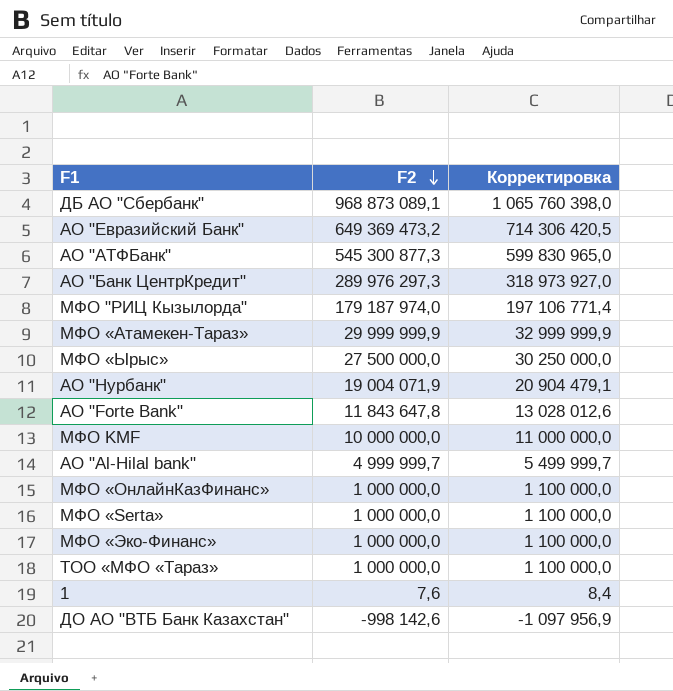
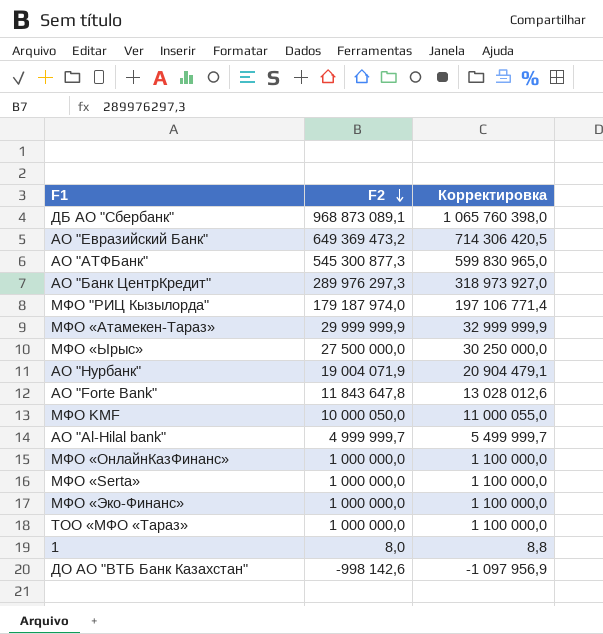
МФО KMF | F2: 10 000 000,0 -> 10 000 050,0
МФО KMF | Корректировка: 11 000 000,0 -> 11 000 055,0
1 | F2: 7,6 -> 8,0
1 | Корректировка: 8,4 -> 8,8

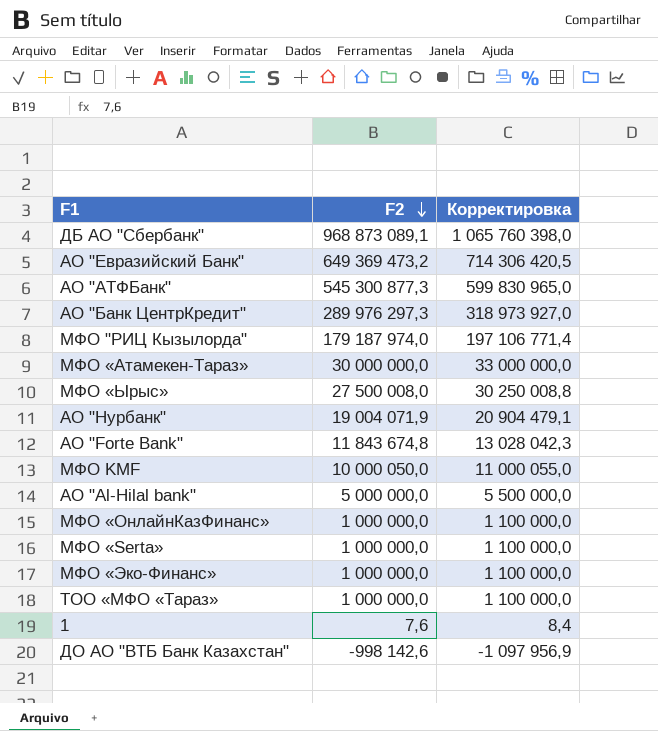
МФО «Атамекен-Тараз» | F2: 29 999 999,9 -> 30 000 000,0
МФО «Атамекен-Тараз» | Корректировка: 32 999 999,9 -> 33 000 000,0
МФО «Ырыс» | F2: 27 500 000,0 -> 27 500 008,0
МФО «Ырыс» | Корректировка: 30 250 000,0 -> 30 250 008,8
АО "Forte Bank" | F2: 11 843 647,8 -> 11 843 674,8
АО "Forte Bank" | Корректировка: 13 028 012,6 -> 13 028 042,3
АО "Al-Hilal bank" | F2: 4 999 999,7 -> 5 000 000,0
АО "Al-Hilal bank" | Корректировка: 5 499 999,7 -> 5 500 000,0
1 | F2: 8,0 -> 7,6
1 | Корректировка: 8,8 -> 8,4

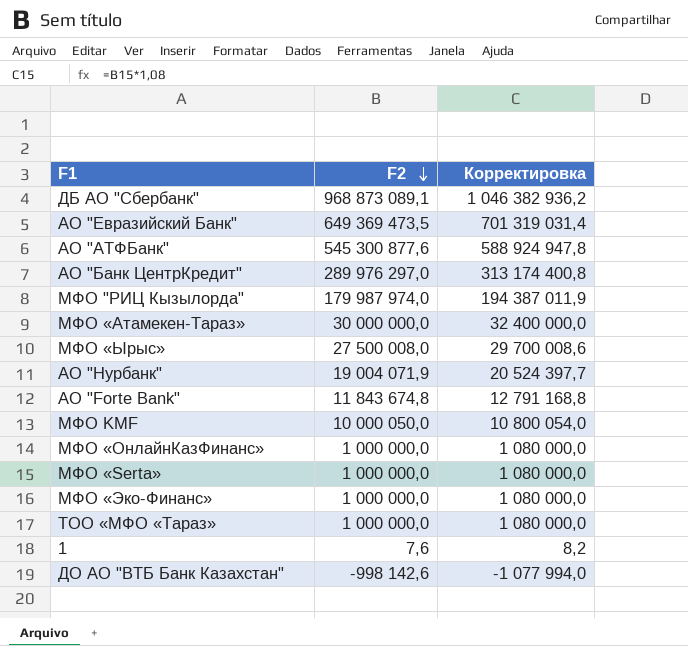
column Корректировка | formula: [F2] * 1,1 -> [F2] * 1,08
row АО "Al-Hilal bank": 5 000 000,0 | 5 500 000,0 -> none
АО "Евразийский Банк" | F2: 649 369 473,2 -> 649 369 473,5
АО "АТФБанк" | F2: 545 300 877,3 -> 545 300 877,6
АО "Банк ЦентрКредит" | F2: 289 976 297,3 -> 289 976 297,0
МФО "РИЦ Кызылорда" | F2: 179 187 974,0 -> 179 987 974,0

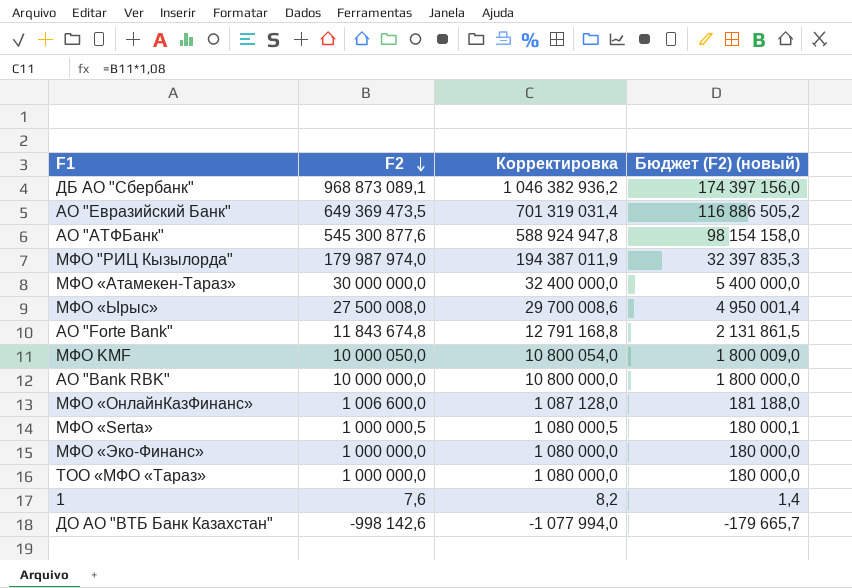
column Бюджет (F2) (новый) | formula: none -> [F2] * 0,18
row АО "Банк ЦентрКредит": 289 976 297,0 | 313 174 400,8 -> none
row АО "Нурбанк": 19 004 071,9 | 20 524 397,7 -> none
row АО "Bank RBK": none -> 10 000 000,0 | 10 800 000,0 | 1 800 000,0
МФО «ОнлайнКазФинанс» | F2: 1 000 000,0 -> 1 006 600,0
МФО «ОнлайнКазФинанс» | Корректировка: 1 080 000,0 -> 1 087 128,0
МФО «Serta» | F2: 1 000 000,0 -> 1 000 000,5
МФО «Serta» | Корректировка: 1 080 000,0 -> 1 080 000,5

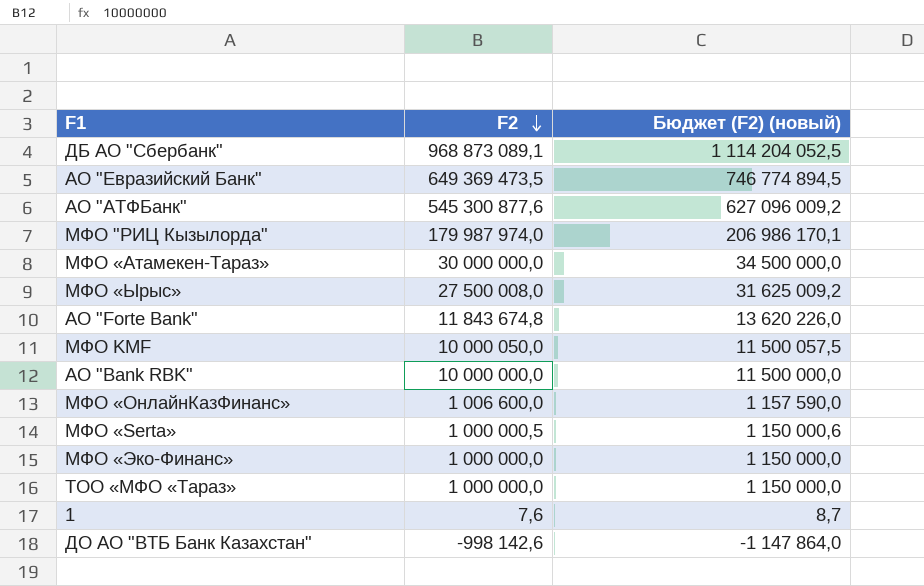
column Корректировка | formula: [F2] * 1,08 -> none
column Бюджет (F2) (новый) | formula: [F2] * 0,18 -> [F2] * 1,15

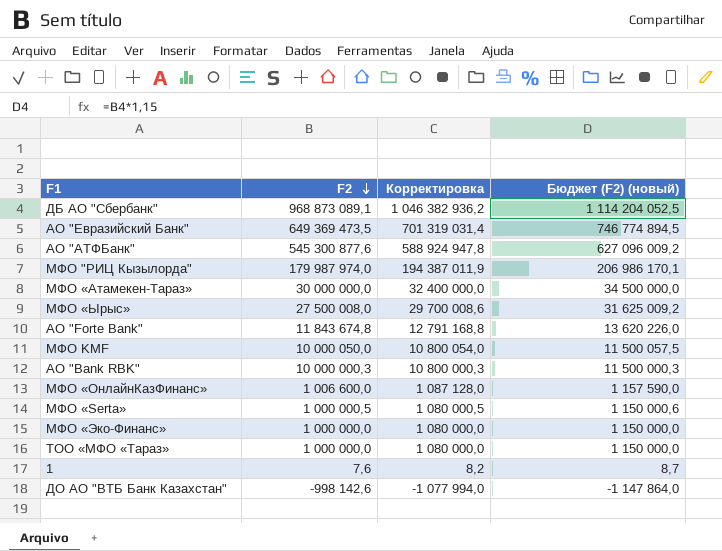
column Корректировка | formula: none -> [F2] * 1,08
АО "Bank RBK" | F2: 10 000 000,0 -> 10 000 000,3
АО "Bank RBK" | Бюджет (F2) (новый): 11 500 000,0 -> 11 500 000,3

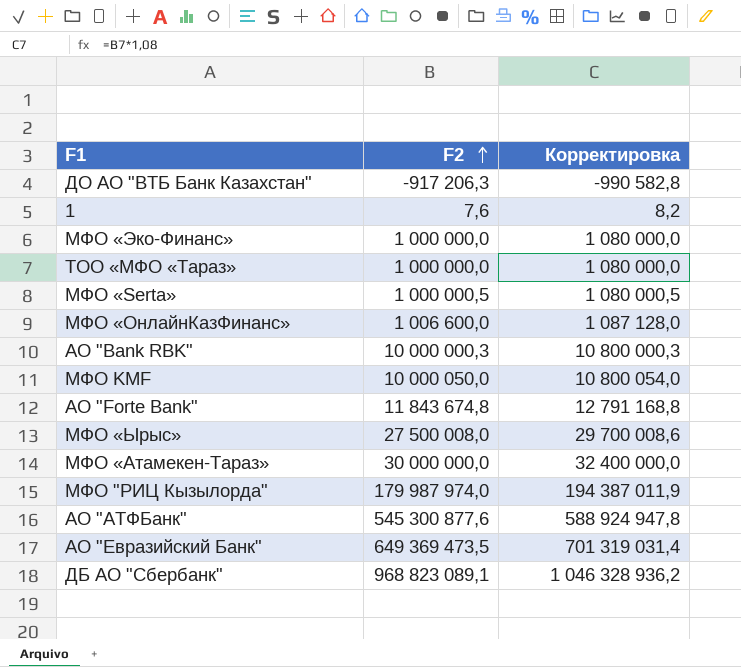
row order: F2 descending -> F2 ascending
column Бюджет (F2) (новый) | formula: [F2] * 1,15 -> none
ДО АО "ВТБ Банк Казахстан" | F2: -998 142,6 -> -917 206,3
ДО АО "ВТБ Банк Казахстан" | Корректировка: -1 077 994,0 -> -990 582,8
ДБ АО "Сбербанк" | F2: 968 873 089,1 -> 968 823 089,1
ДБ АО "Сбербанк" | Корректировка: 1 046 382 936,2 -> 1 046 328 936,2

